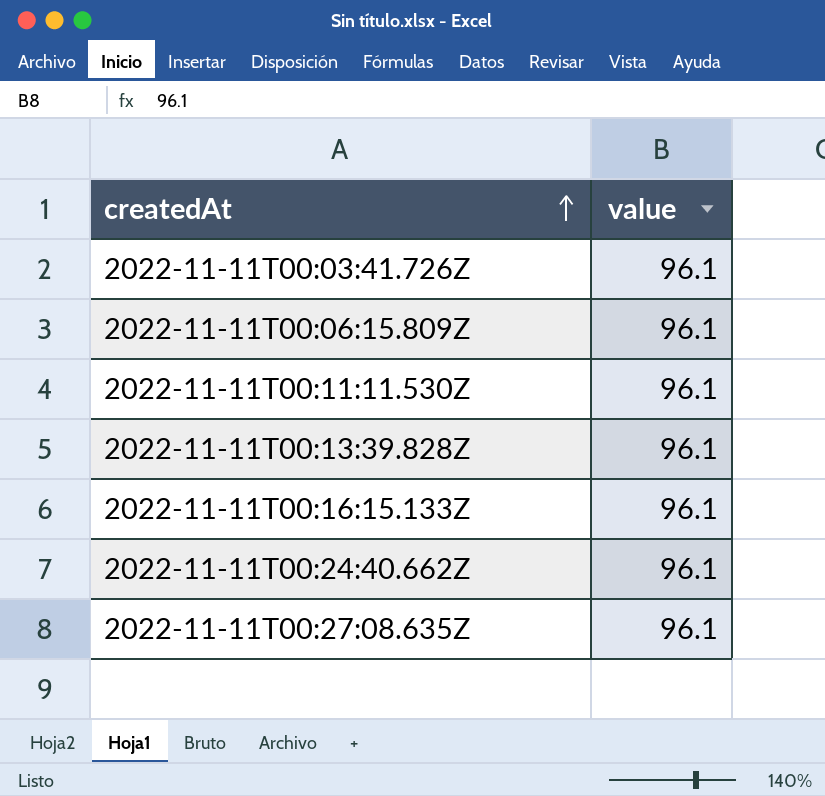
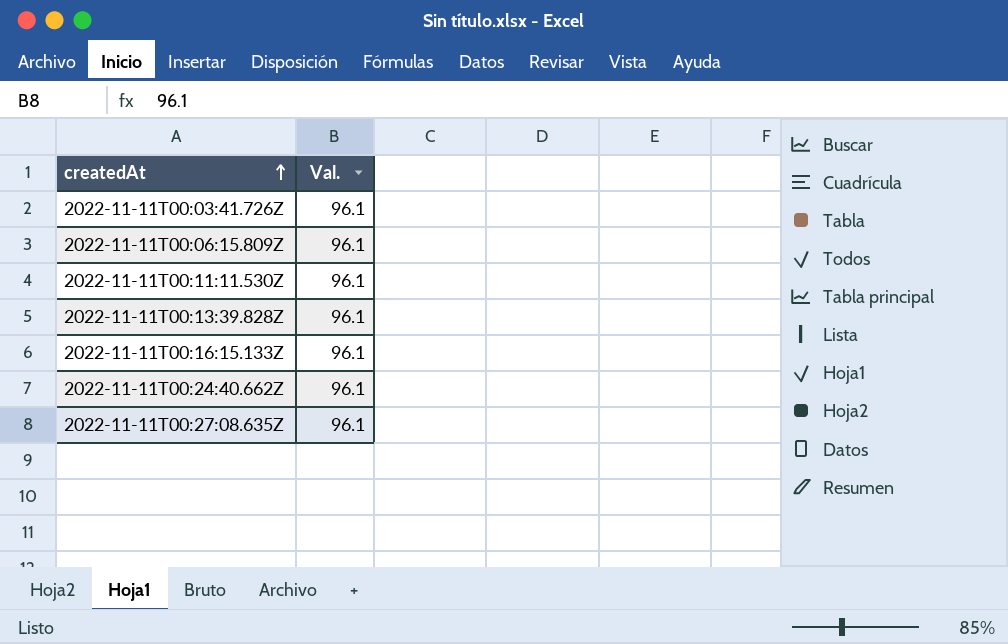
column name: value -> Val.

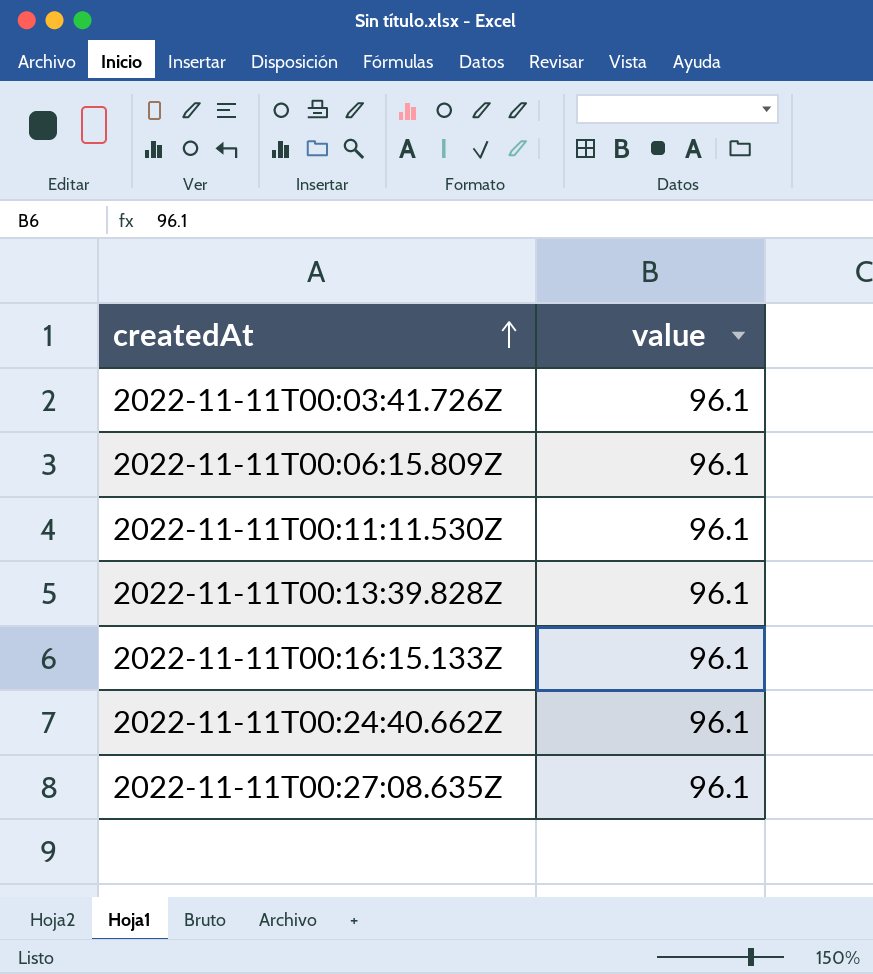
column name: Val. -> value

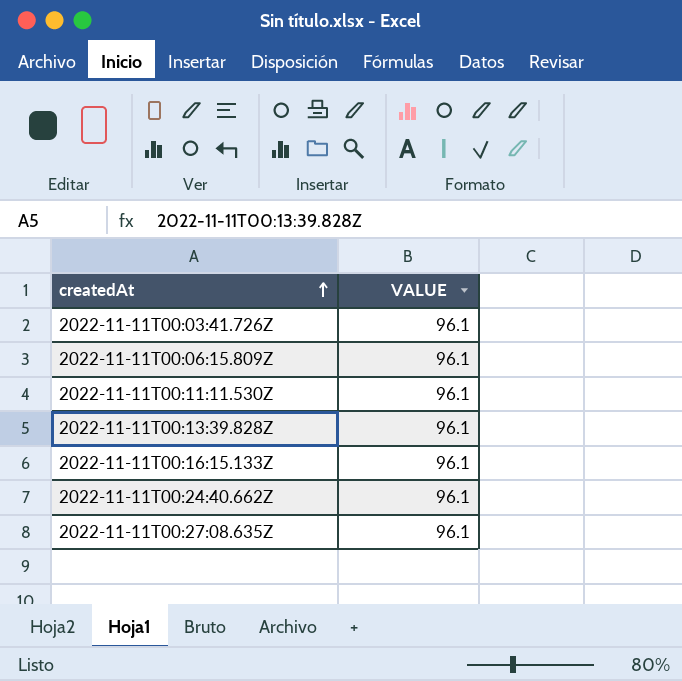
column name: value -> VALUE

